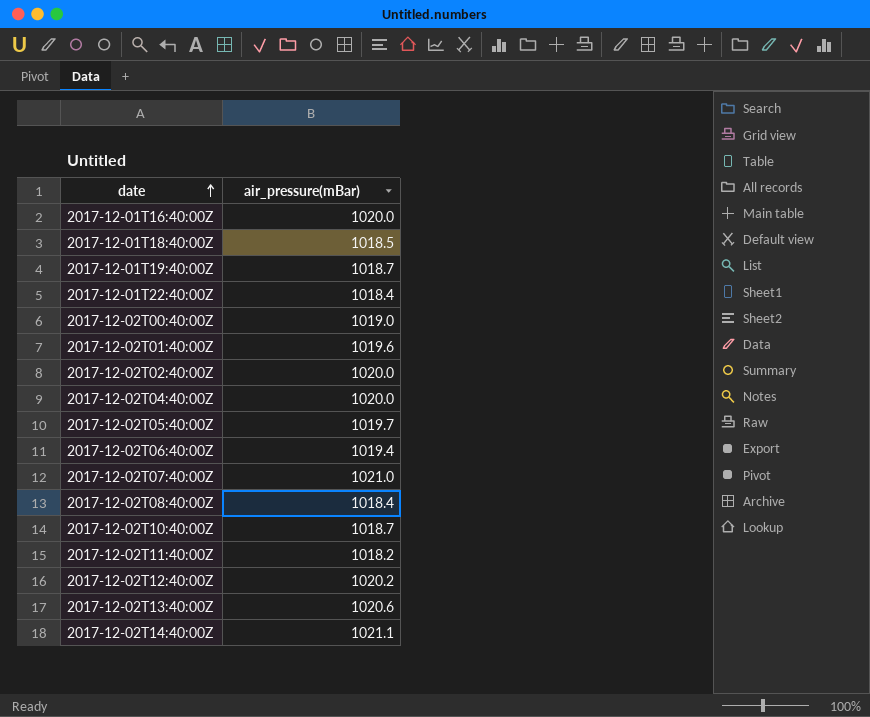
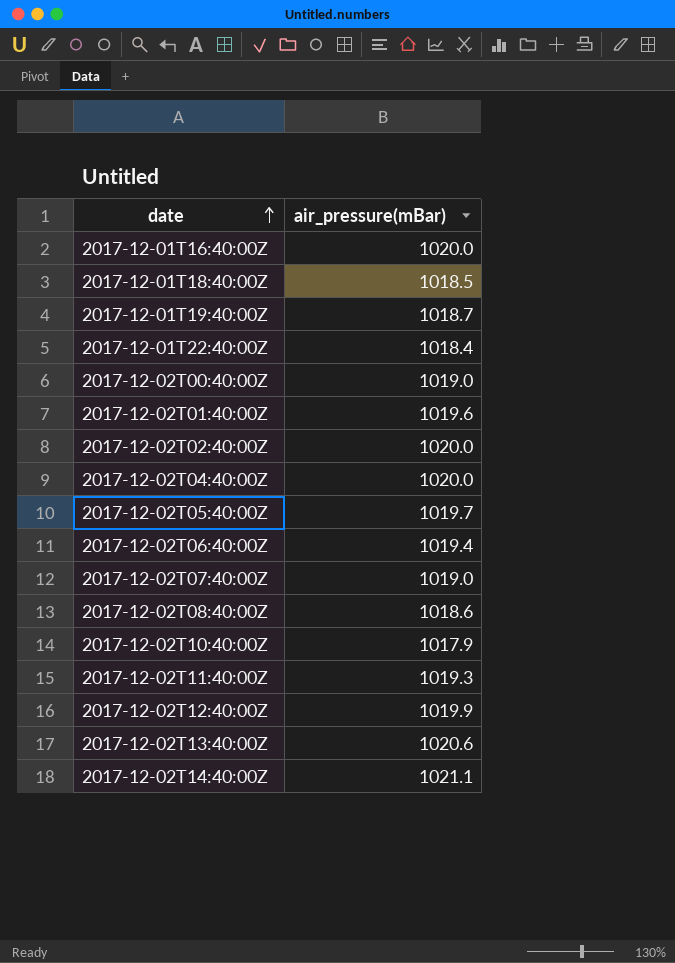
2017-12-02T07:40:00Z | air_pressure(mBar): 1021.0 -> 1019.0
2017-12-02T08:40:00Z | air_pressure(mBar): 1018.4 -> 1018.6
2017-12-02T10:40:00Z | air_pressure(mBar): 1018.7 -> 1017.9
2017-12-02T11:40:00Z | air_pressure(mBar): 1018.2 -> 1019.3
2017-12-02T12:40:00Z | air_pressure(mBar): 1020.2 -> 1019.9

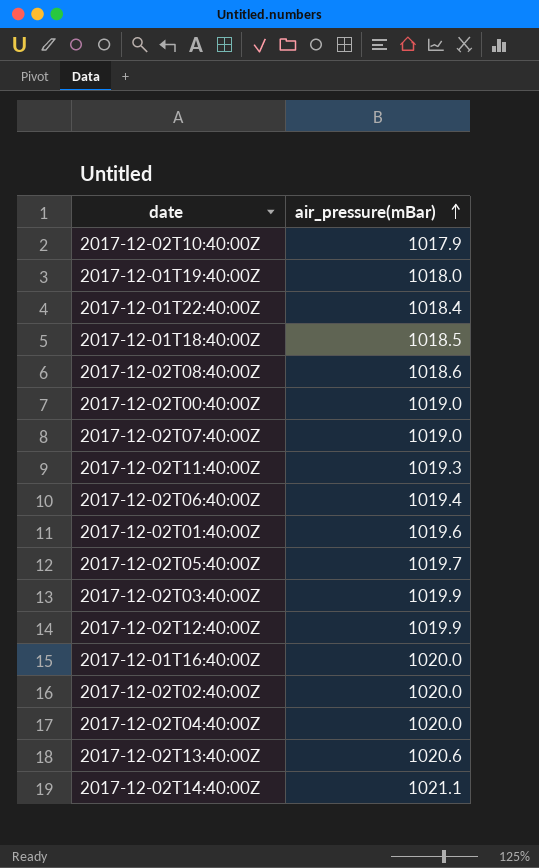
row order: date ascending -> air_pressure(mBar) ascending
2017-12-01T19:40:00Z | air_pressure(mBar): 1018.7 -> 1018.0
row 2017-12-02T03:40:00Z: none -> 1019.9

